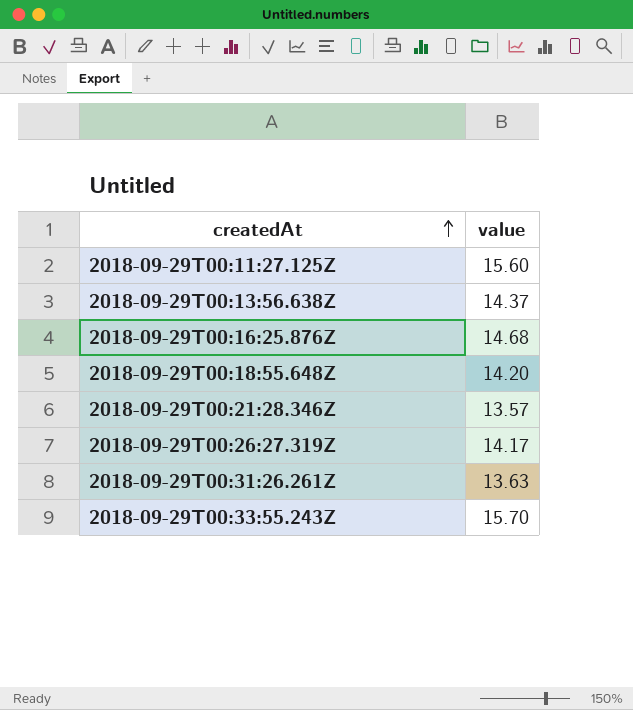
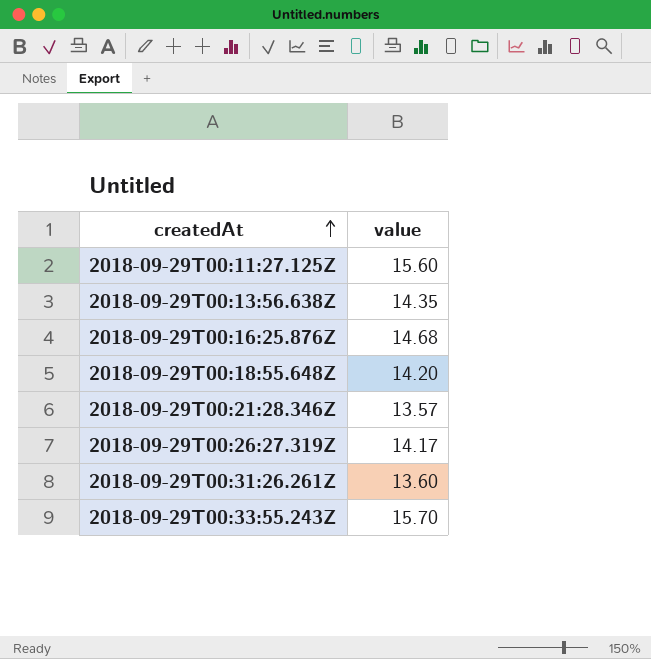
2018-09-29T00:13:56.638Z | value: 14.37 -> 14.35
2018-09-29T00:31:26.261Z | value: 13.63 -> 13.60

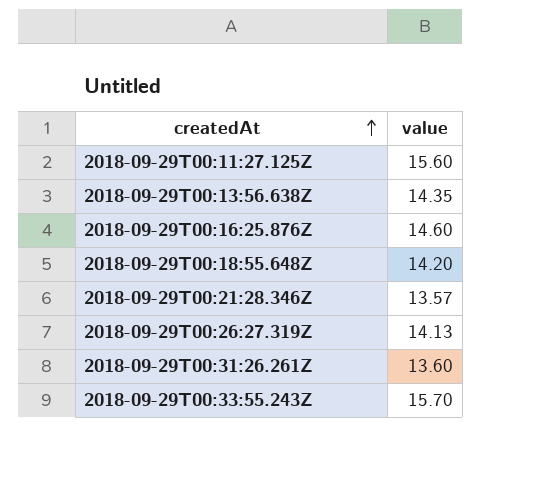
2018-09-29T00:16:25.876Z | value: 14.68 -> 14.60
2018-09-29T00:26:27.319Z | value: 14.17 -> 14.13

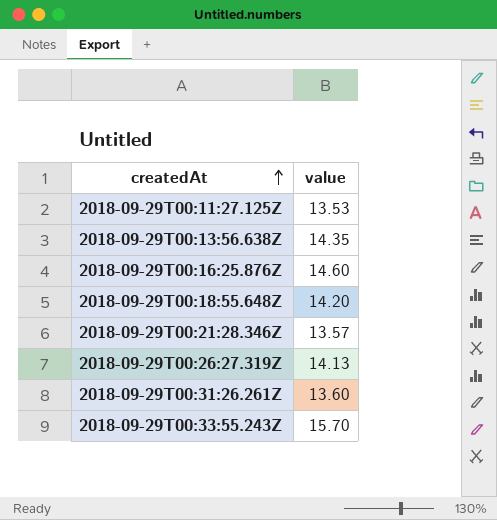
2018-09-29T00:11:27.125Z | value: 15.60 -> 13.53

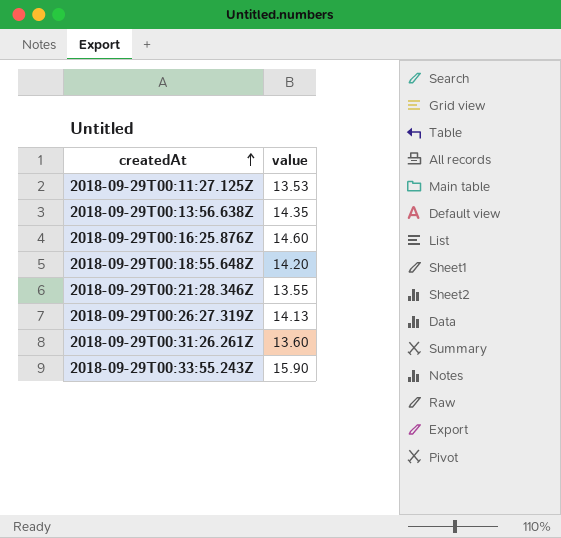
2018-09-29T00:21:28.346Z | value: 13.57 -> 13.55
2018-09-29T00:33:55.243Z | value: 15.70 -> 15.90

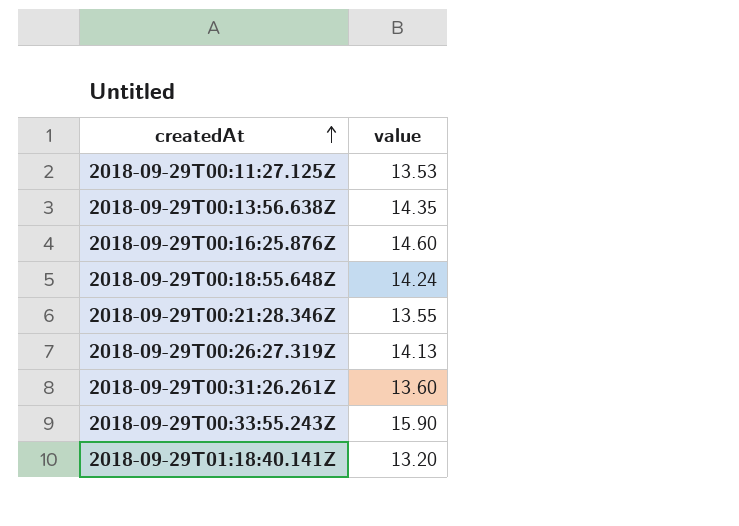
2018-09-29T00:18:55.648Z | value: 14.20 -> 14.24
row 2018-09-29T01:18:40.141Z: none -> 13.20

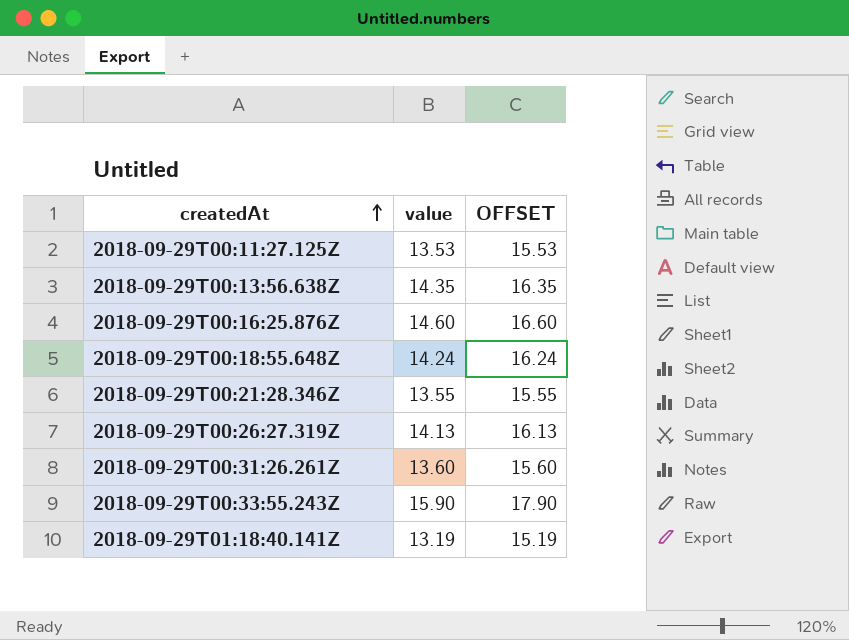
column OFFSET | formula: none -> [value] + 2
2018-09-29T01:18:40.141Z | value: 13.20 -> 13.19

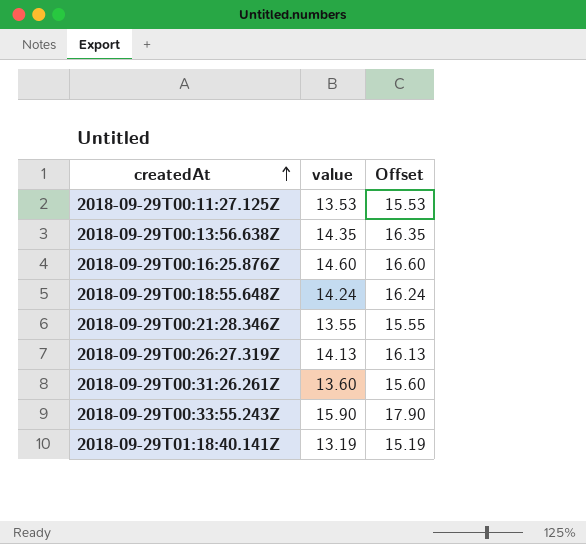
column name: OFFSET -> Offset

